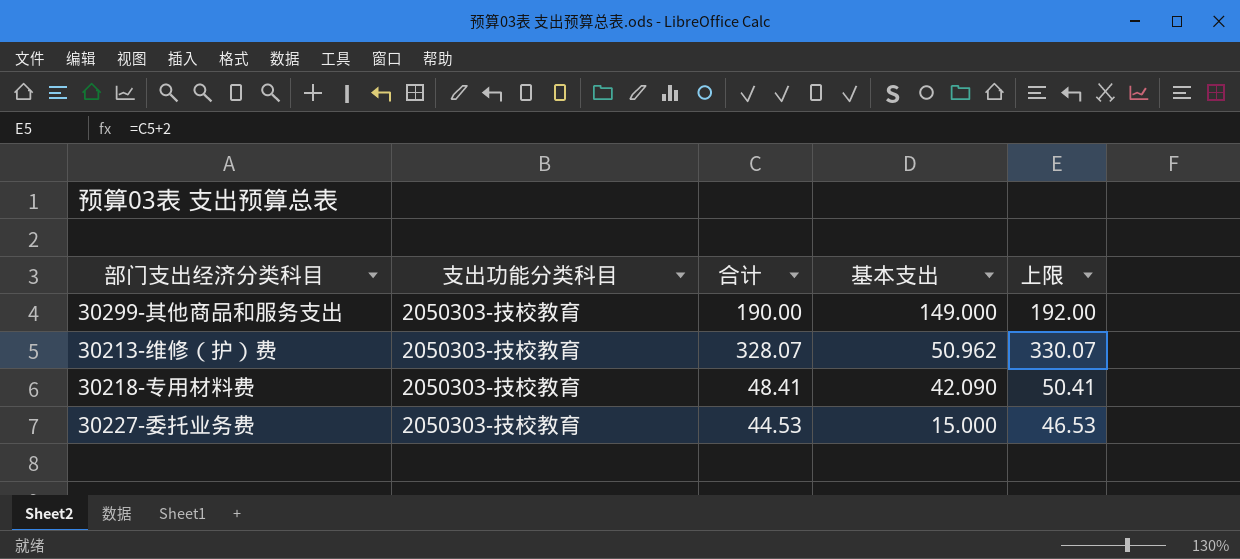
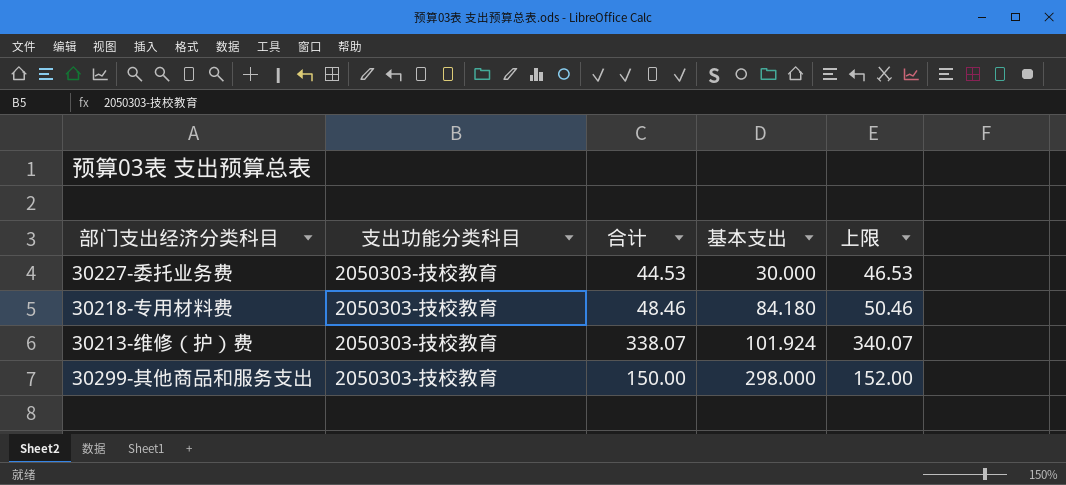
row order: 基本支出 descending -> 基本支出 ascending
30227-委托业务费 | 基本支出: 15.000 -> 30.000
30218-专用材料费 | 合计: 48.41 -> 48.46
30218-专用材料费 | 基本支出: 42.090 -> 84.180
30218-专用材料费 | 上限: 50.41 -> 50.46
30213-维修（护）费 | 合计: 328.07 -> 338.07
30213-维修（护）费 | 基本支出: 50.962 -> 101.924
30213-维修（护）费 | 上限: 330.07 -> 340.07
30299-其他商品和服务支出 | 合计: 190.00 -> 150.00
30299-其他商品和服务支出 | 基本支出: 149.000 -> 298.000
30299-其他商品和服务支出 | 上限: 192.00 -> 152.00

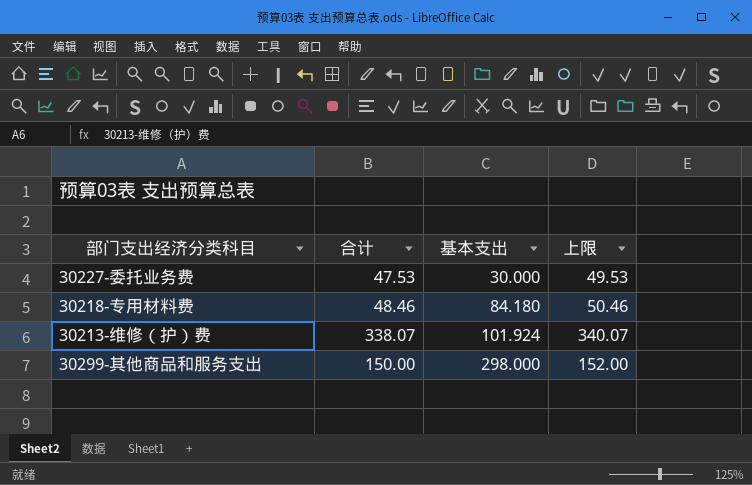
column 支出功能分类科目 | position: 2 -> none
30227-委托业务费 | 合计: 44.53 -> 47.53
30227-委托业务费 | 上限: 46.53 -> 49.53

